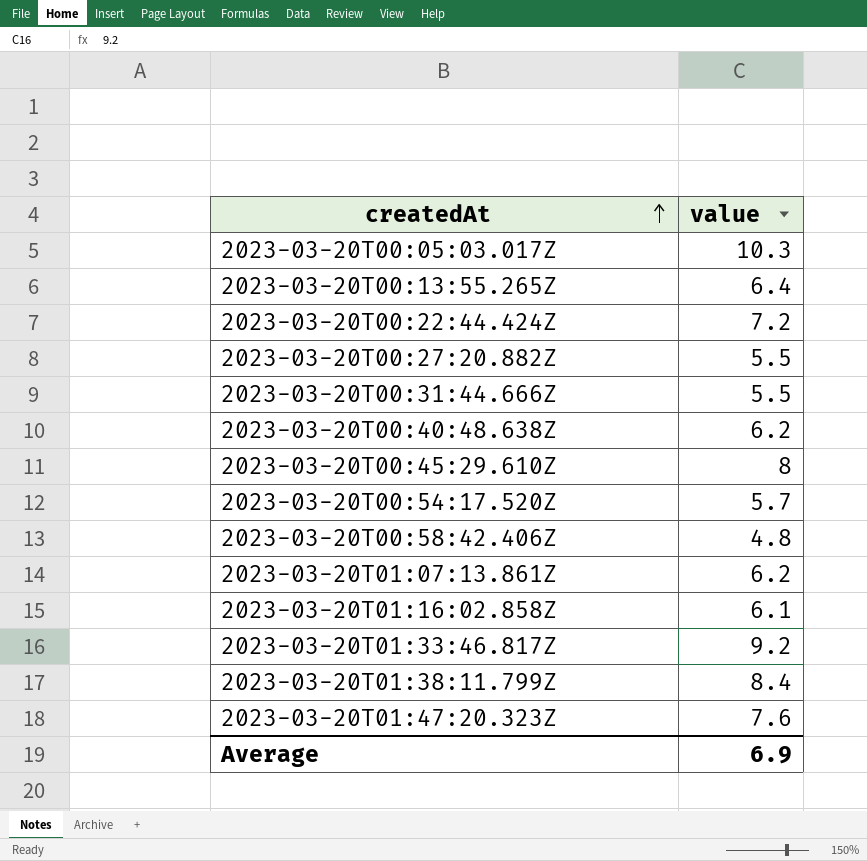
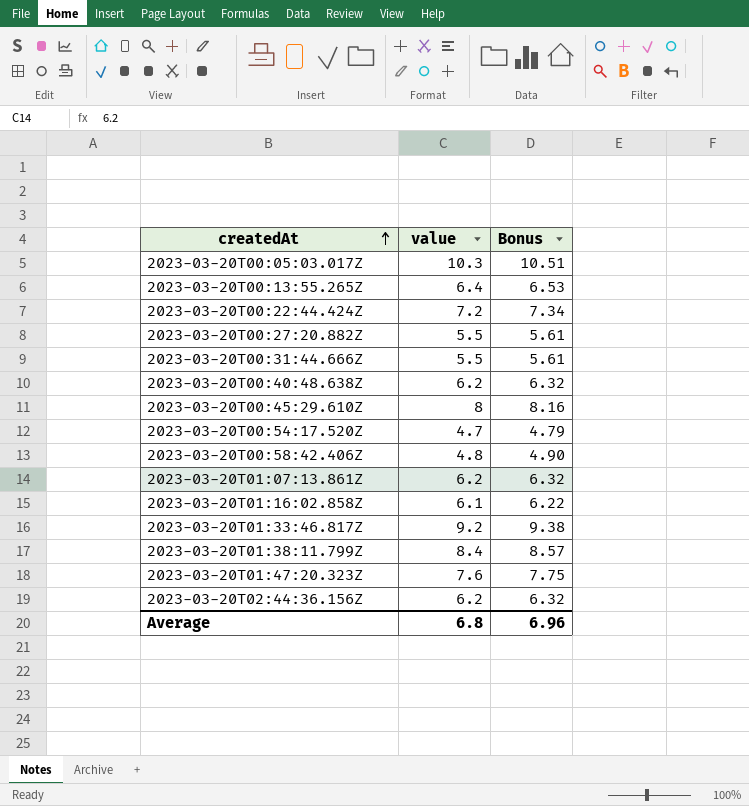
column Bonus | formula: none -> [value] * 1.02
2023-03-20T00:54:17.520Z | value: 5.7 -> 4.7
row 2023-03-20T02:44:36.156Z: none -> 6.2 | 6.32
Average | value: 6.9 -> 6.8

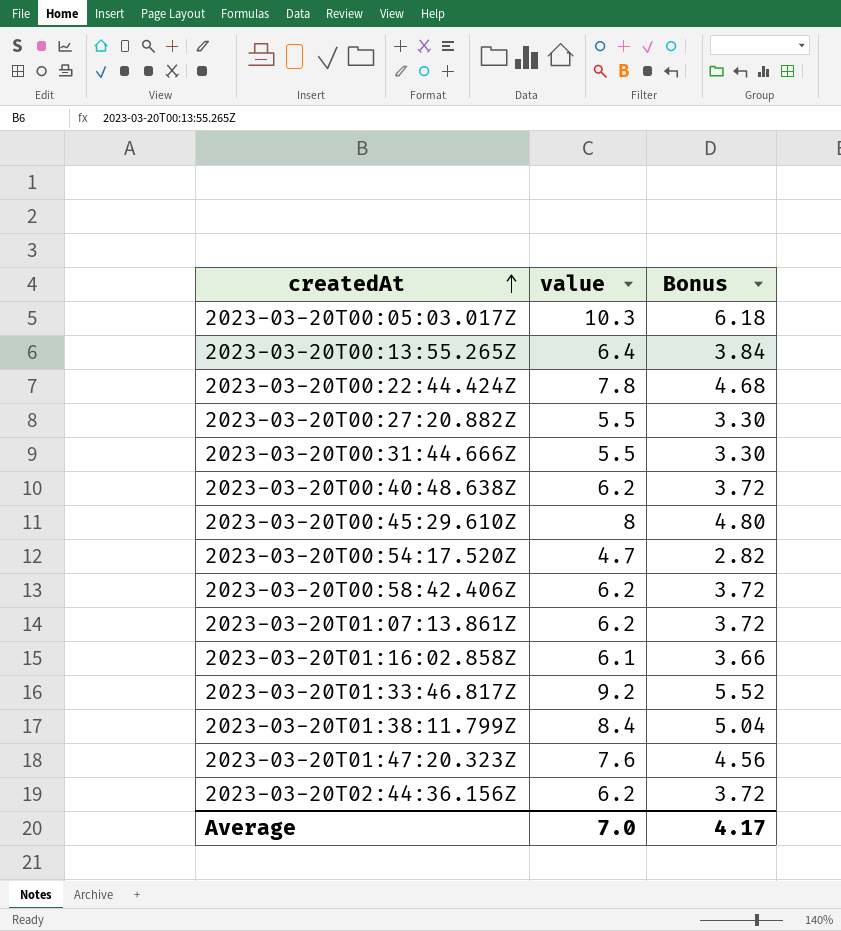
column Bonus | formula: [value] * 1.02 -> [value] * 0.6
2023-03-20T00:22:44.424Z | value: 7.2 -> 7.8
2023-03-20T00:58:42.406Z | value: 4.8 -> 6.2
Average | value: 6.8 -> 7.0
Average | Bonus: 6.96 -> 4.17

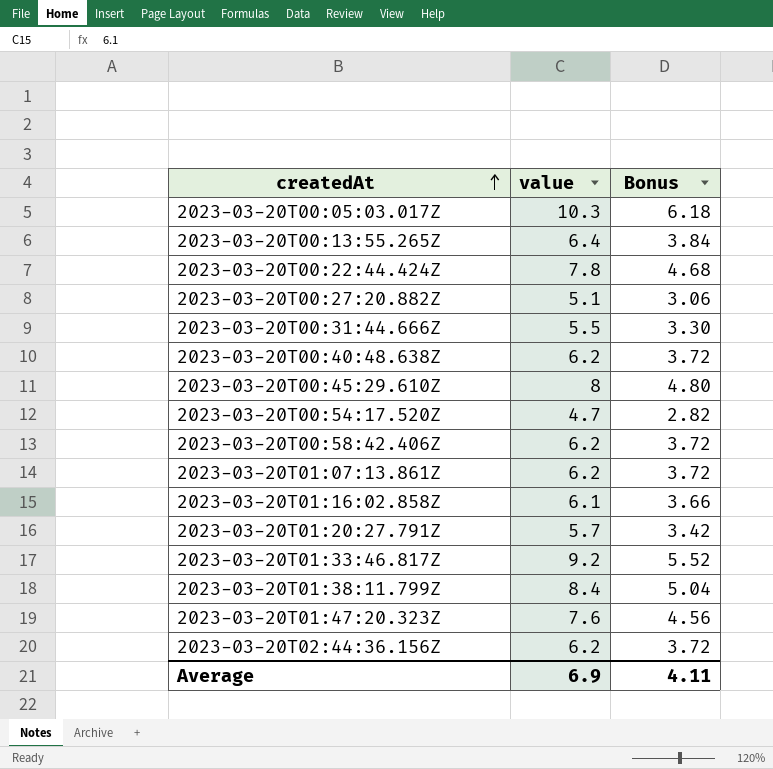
2023-03-20T00:27:20.882Z | value: 5.5 -> 5.1
2023-03-20T00:27:20.882Z | Bonus: 3.30 -> 3.06
row 2023-03-20T01:20:27.791Z: none -> 5.7 | 3.42
Average | value: 7.0 -> 6.9
Average | Bonus: 4.17 -> 4.11

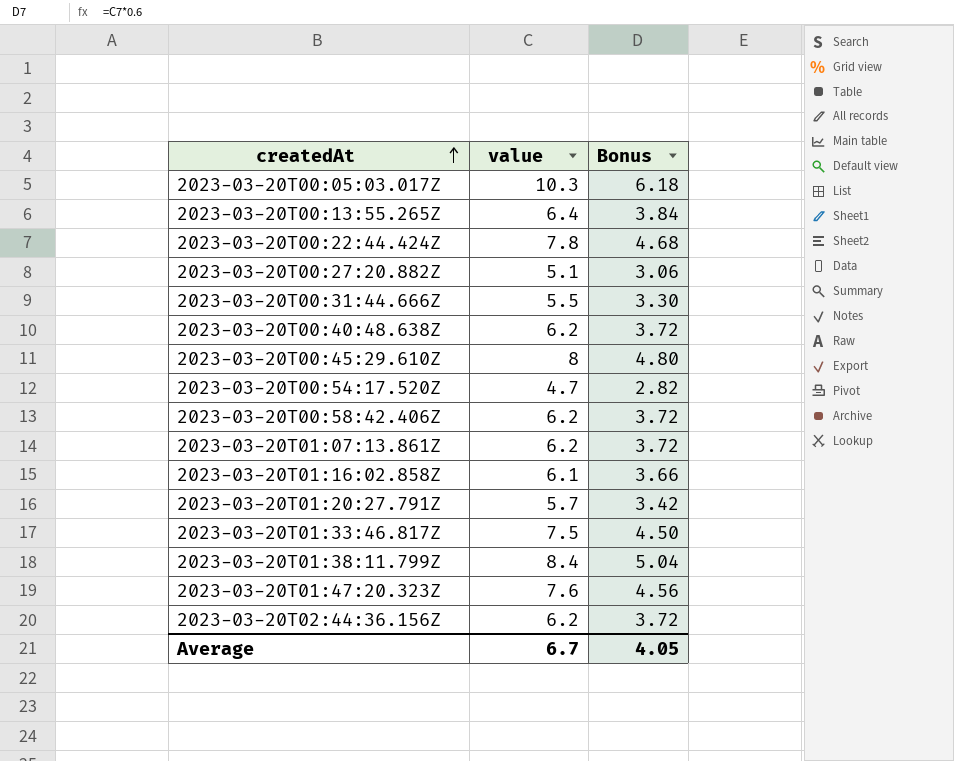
2023-03-20T01:33:46.817Z | value: 9.2 -> 7.5
2023-03-20T01:33:46.817Z | Bonus: 5.52 -> 4.50
Average | value: 6.9 -> 6.7
Average | Bonus: 4.11 -> 4.05

